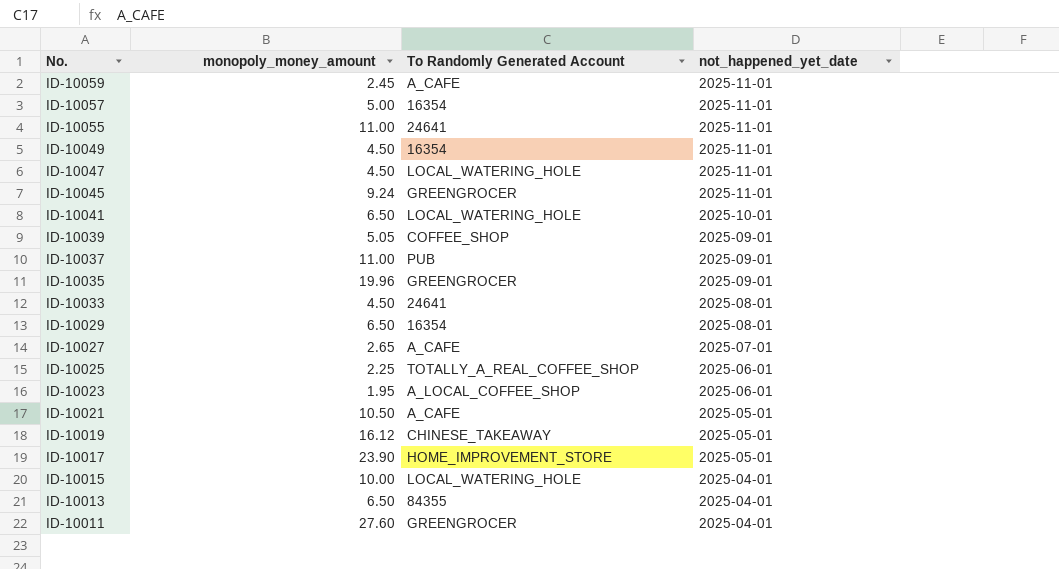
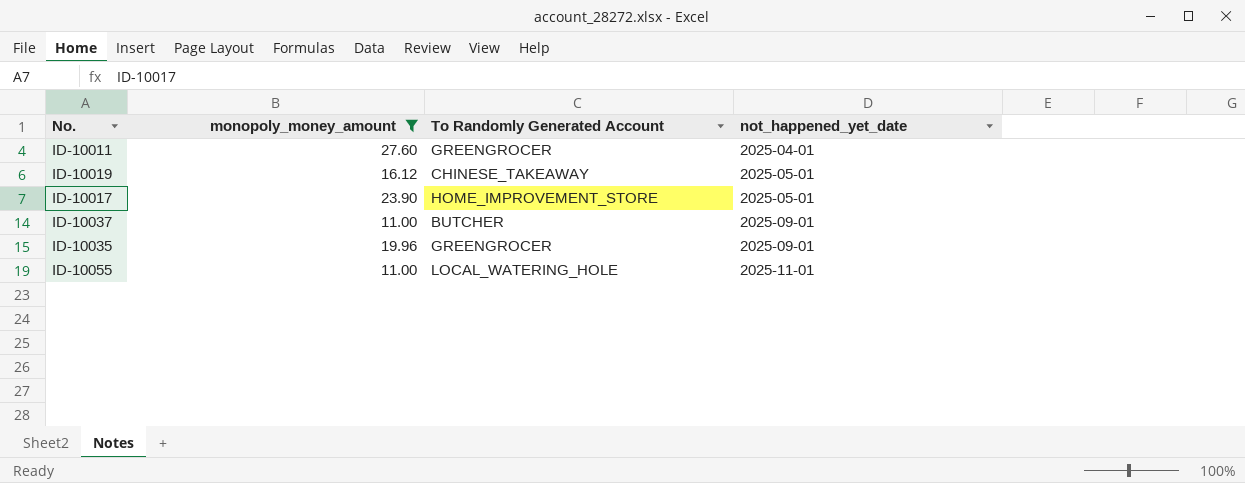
filter: none -> monopoly_money_amount >= 11.00
row order: No. descending -> not_happened_yet_date ascending
ID-10037 | To Randomly Generated Account: PUB -> BUTCHER
ID-10055 | To Randomly Generated Account: 24641 -> LOCAL_WATERING_HOLE

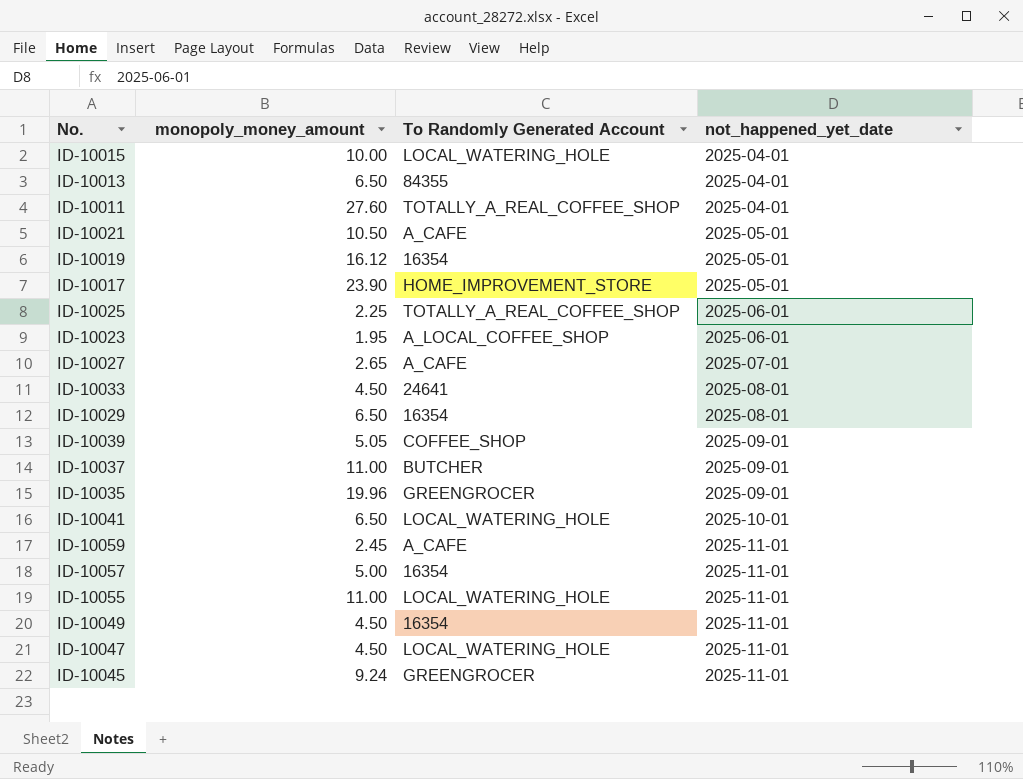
filter: monopoly_money_amount >= 11.00 -> none
ID-10011 | To Randomly Generated Account: GREENGROCER -> TOTALLY_A_REAL_COFFEE_SHOP
ID-10019 | To Randomly Generated Account: CHINESE_TAKEAWAY -> 16354

